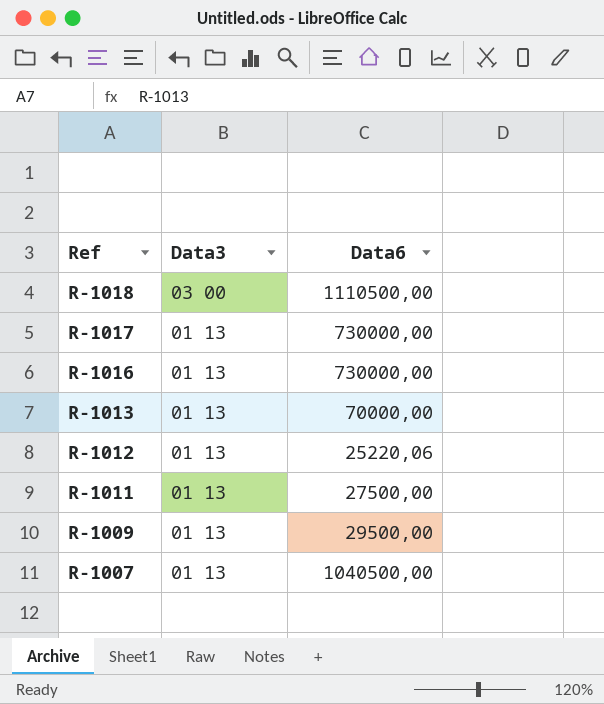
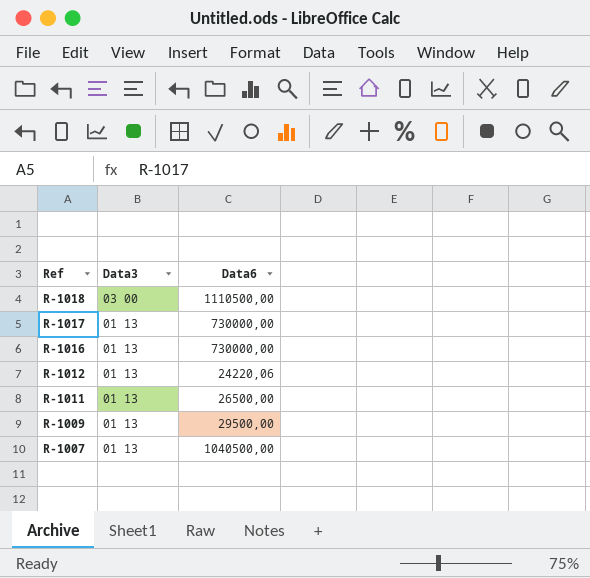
row R-1013: 01 13 | 70000,00 -> none
R-1012 | Data6: 25220,06 -> 24220,06
R-1011 | Data6: 27500,00 -> 26500,00

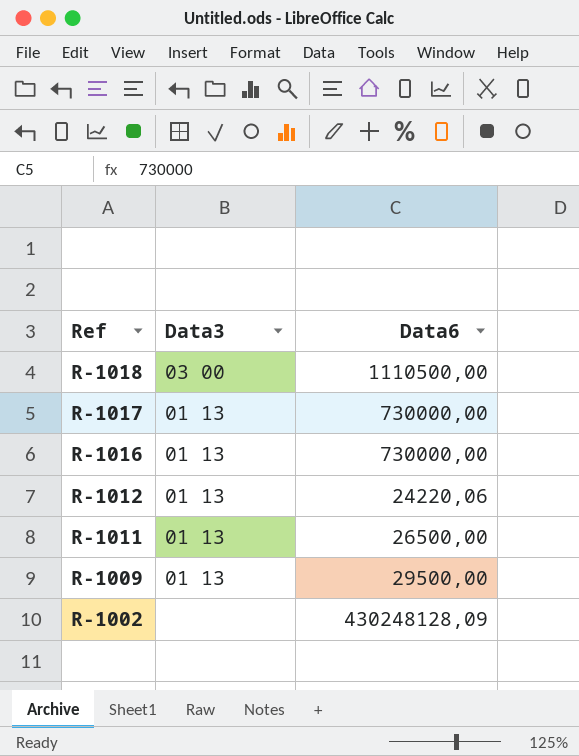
row R-1007: 01 13 | 1040500,00 -> none
row R-1002: none -> none | 430248128,09

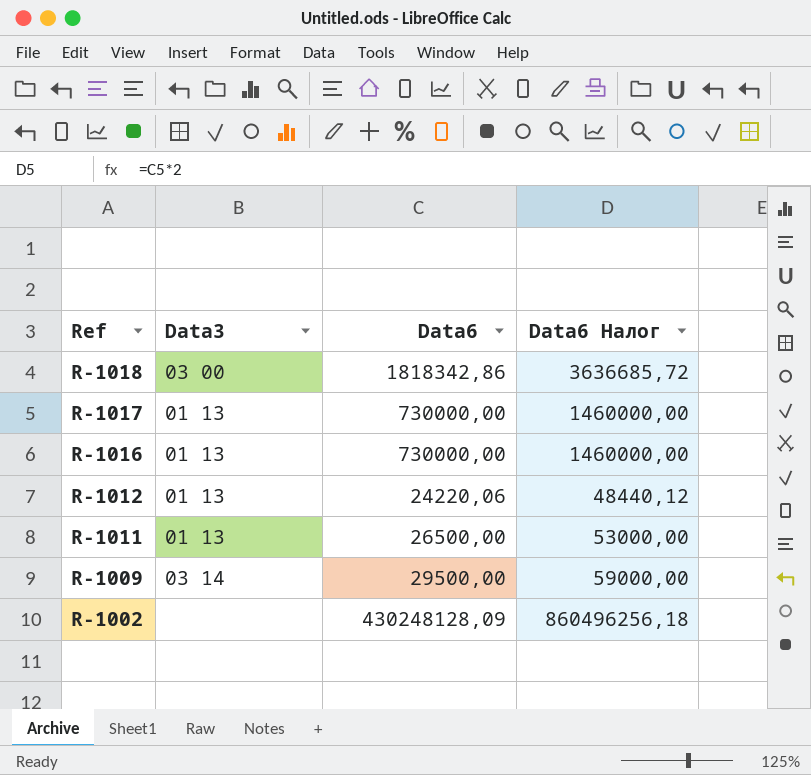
column Data6 Налог | formula: none -> [Data6] * 2
R-1018 | Data6: 1110500,00 -> 1818342,86
R-1009 | Data3: 01 13 -> 03 14

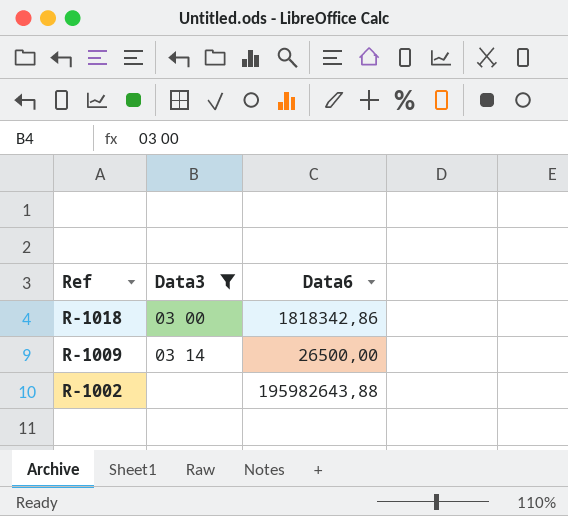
filter: none -> Data3 != 01 13
column Data6 Налог | formula: [Data6] * 2 -> none
R-1009 | Data6: 29500,00 -> 26500,00
R-1002 | Data6: 430248128,09 -> 195982643,88

